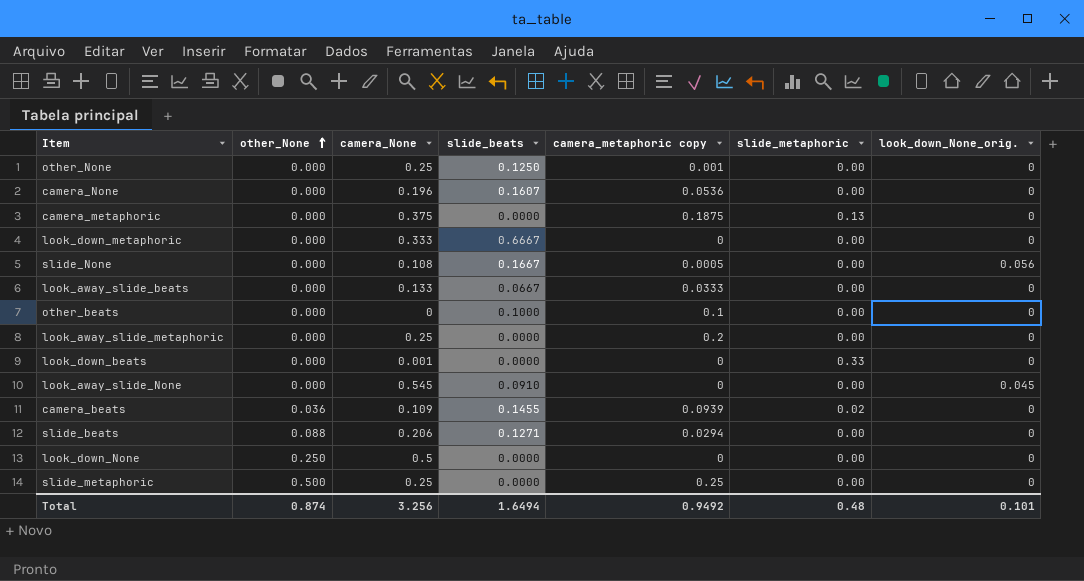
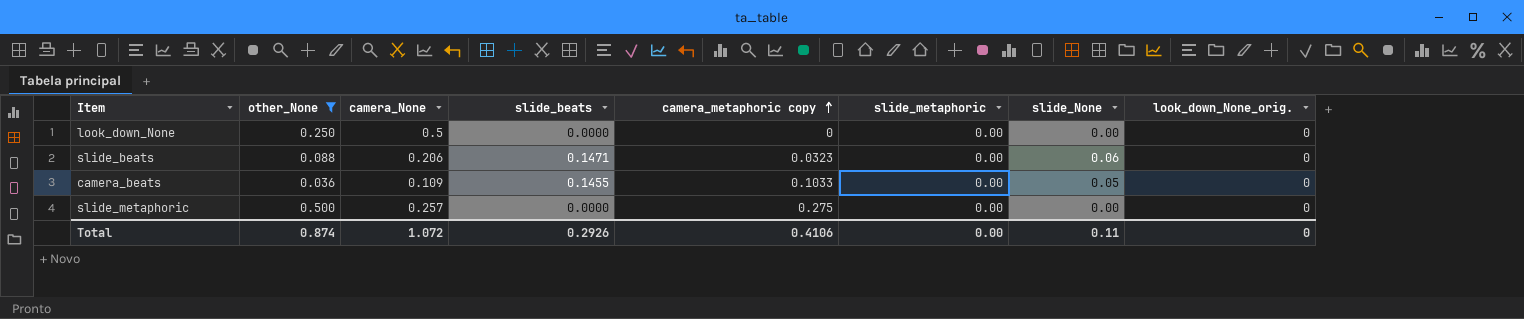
filter: none -> other_None != 0.000
row order: other_None ascending -> camera_metaphoric copy ascending
column slide_None | position: none -> 7
slide_beats | slide_beats: 0.1271 -> 0.1471
slide_beats | camera_metaphoric copy: 0.0294 -> 0.0323
camera_beats | camera_metaphoric copy: 0.0939 -> 0.1033
camera_beats | slide_metaphoric: 0.02 -> 0.00
slide_metaphoric | camera_None: 0.25 -> 0.257
slide_metaphoric | camera_metaphoric copy: 0.25 -> 0.275
Total | camera_None: 3.256 -> 1.072
Total | slide_beats: 1.6494 -> 0.2926
Total | camera_metaphoric copy: 0.9492 -> 0.4106
Total | slide_metaphoric: 0.48 -> 0.00
Total | look_down_None_orig.: 0.101 -> 0

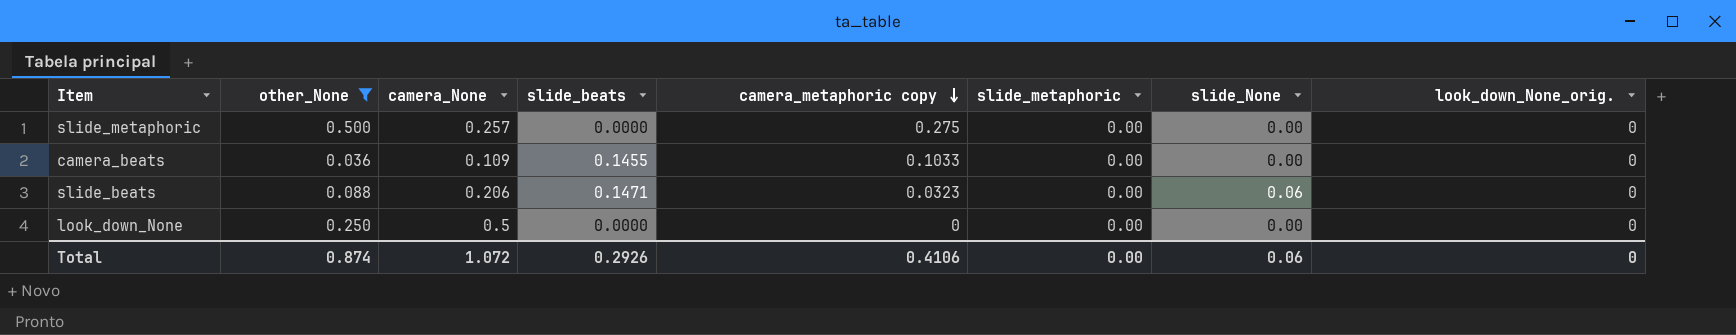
row order: camera_metaphoric copy ascending -> camera_metaphoric copy descending
camera_beats | slide_None: 0.05 -> 0.00
Total | slide_None: 0.11 -> 0.06

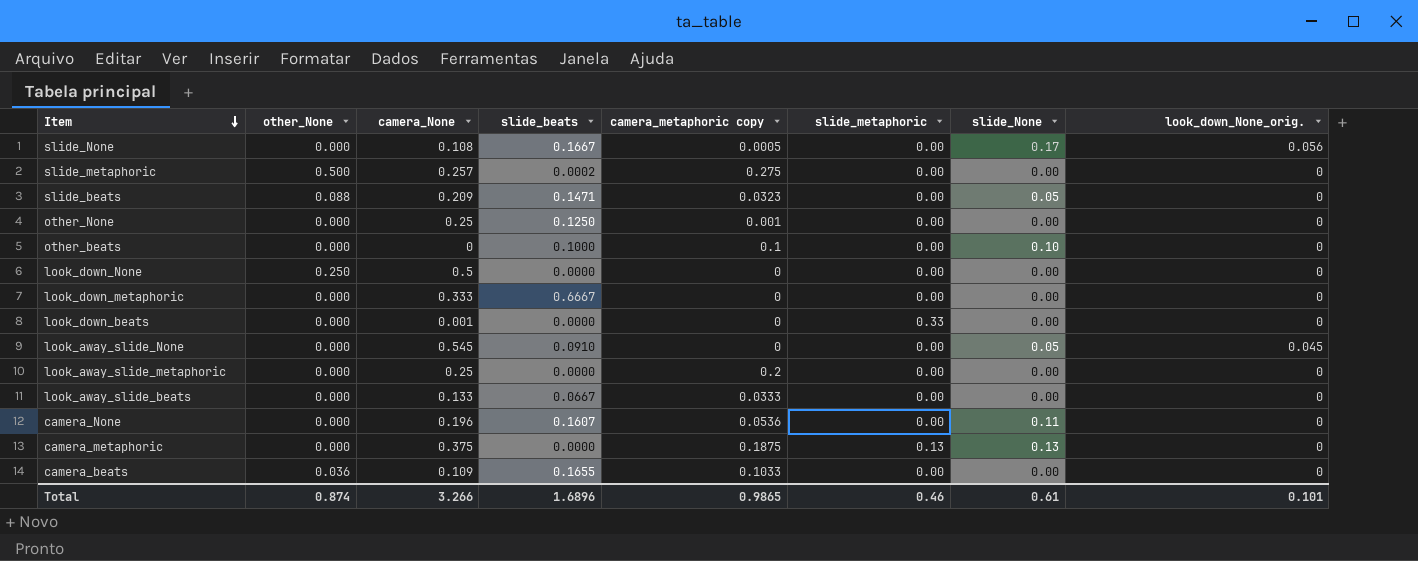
filter: other_None != 0.000 -> none
row order: camera_metaphoric copy descending -> Item descending
slide_metaphoric | slide_beats: 0.0000 -> 0.0002
slide_beats | camera_None: 0.206 -> 0.209
slide_beats | slide_None: 0.06 -> 0.05
camera_beats | slide_beats: 0.1455 -> 0.1655
Total | camera_None: 1.072 -> 3.266
Total | slide_beats: 0.2926 -> 1.6896
Total | camera_metaphoric copy: 0.4106 -> 0.9865
Total | slide_metaphoric: 0.00 -> 0.46
Total | slide_None: 0.06 -> 0.61
Total | look_down_None_orig.: 0 -> 0.101

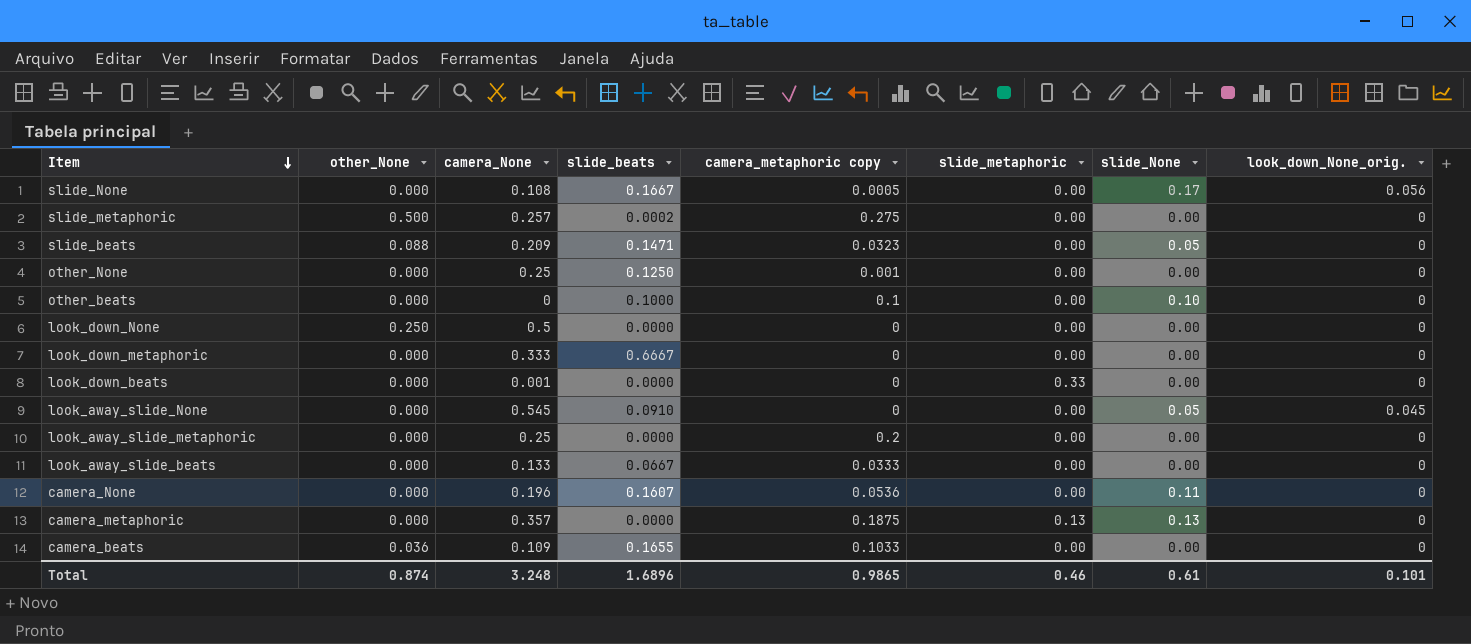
camera_metaphoric | camera_None: 0.375 -> 0.357
Total | camera_None: 3.266 -> 3.248

